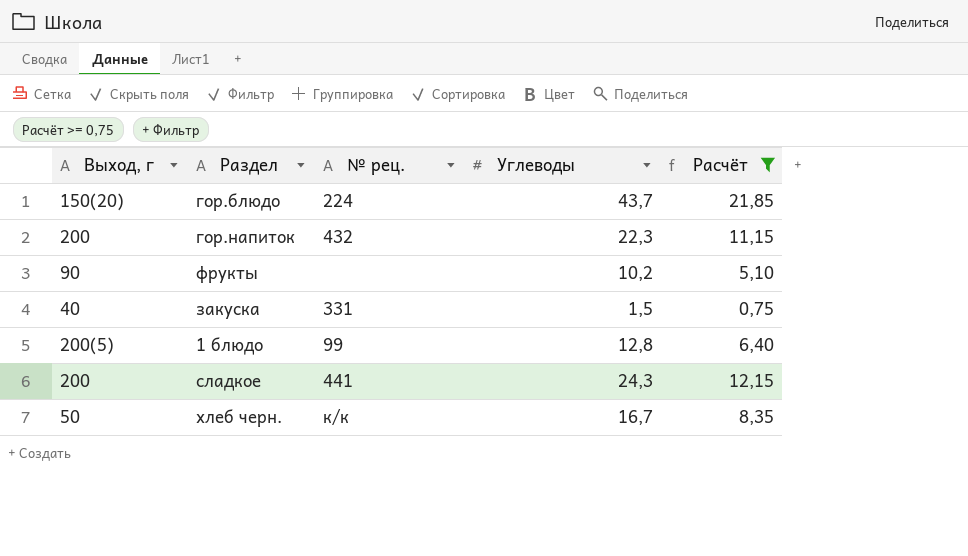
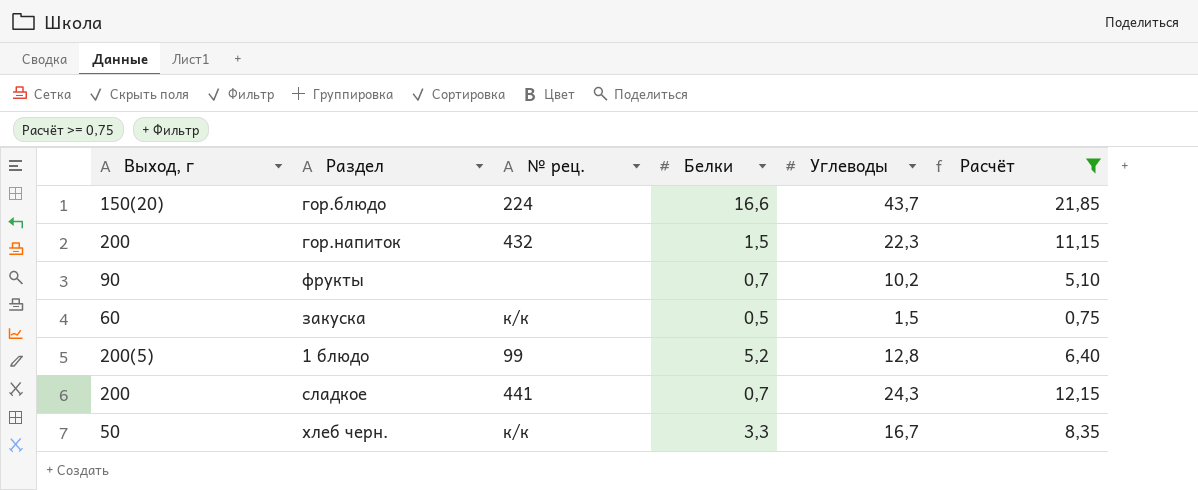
column Белки | position: none -> 4
закуска | Выход, г: 40 -> 60
закуска | № рец.: 331 -> к/к

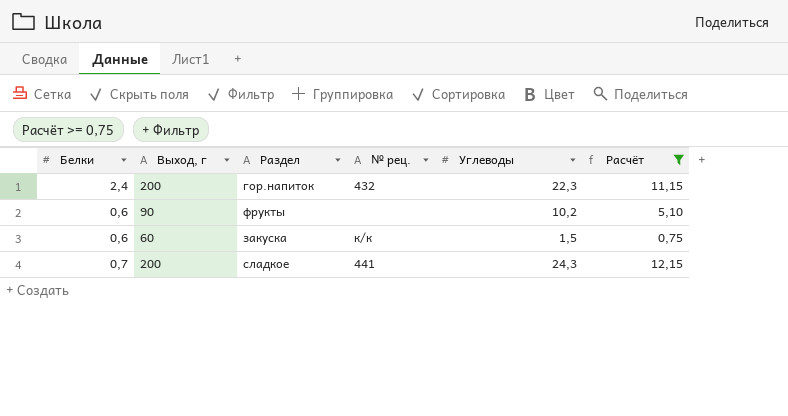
column Белки | position: 4 -> 1
row гор.блюдо: 150(20) | 224 | 16,6 | 43,7 | 21,85 -> none
row 1 блюдо: 200(5) | 99 | 5,2 | 12,8 | 6,40 -> none
row хлеб черн.: 50 | к/к | 3,3 | 16,7 | 8,35 -> none
гор.напиток | Белки: 1,5 -> 2,4
фрукты | Белки: 0,7 -> 0,6
закуска | Белки: 0,5 -> 0,6

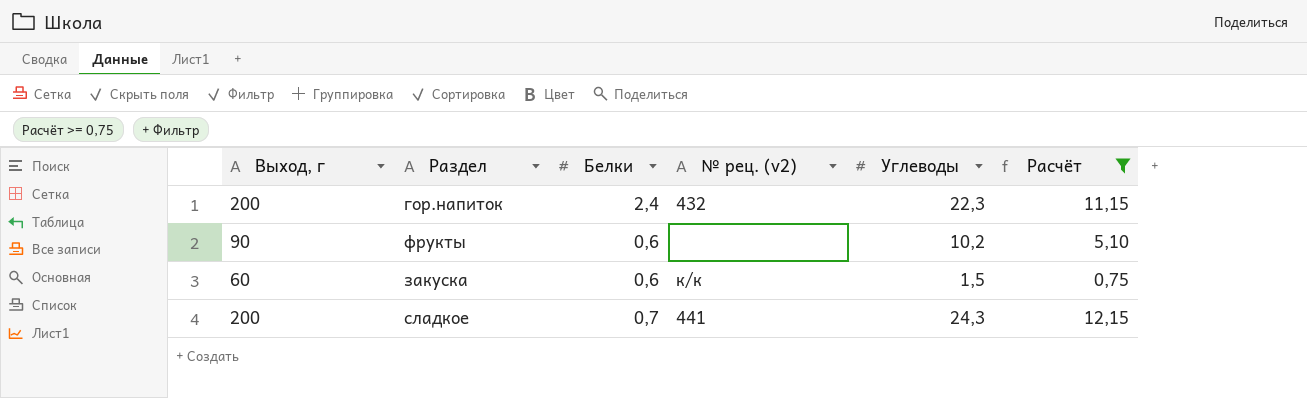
column Белки | position: 1 -> 3
column name: № рец. -> № рец. (v2)

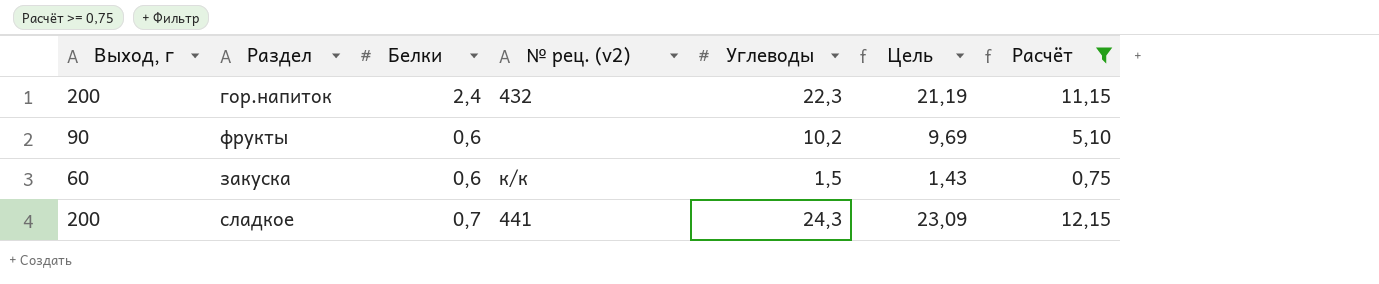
column Цель | formula: none -> [Углеводы] * 0,95

